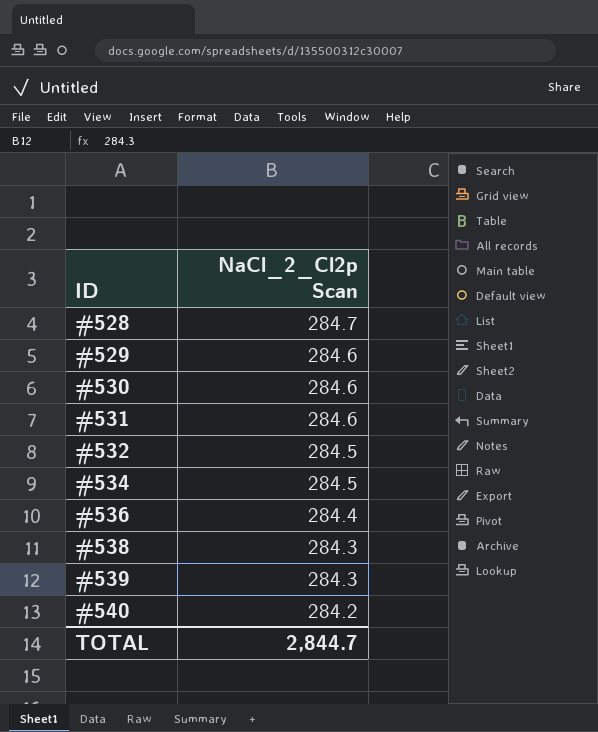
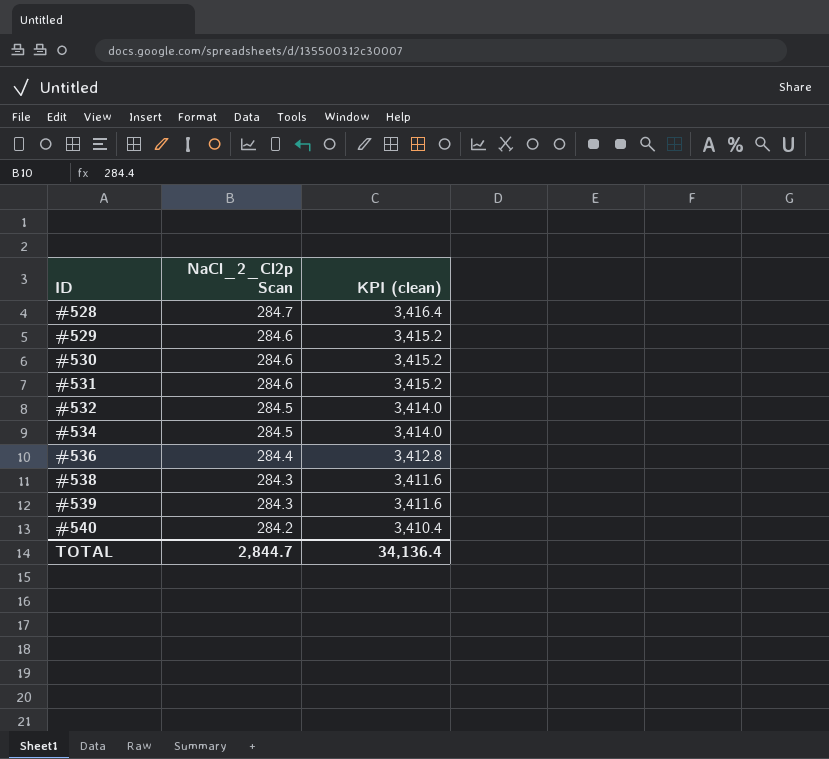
column KPI (clean) | formula: none -> [NaCl_2_Cl2p Scan] * 12

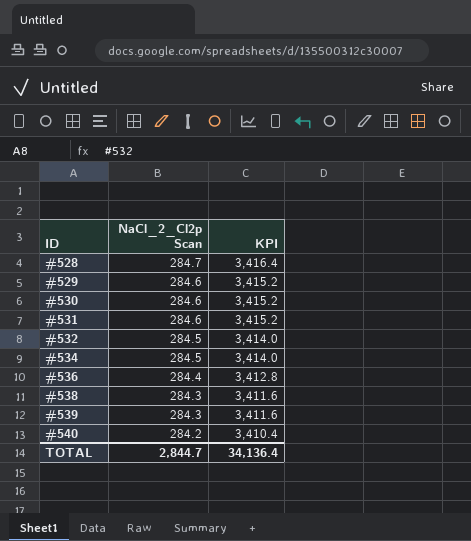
column name: KPI (clean) -> KPI

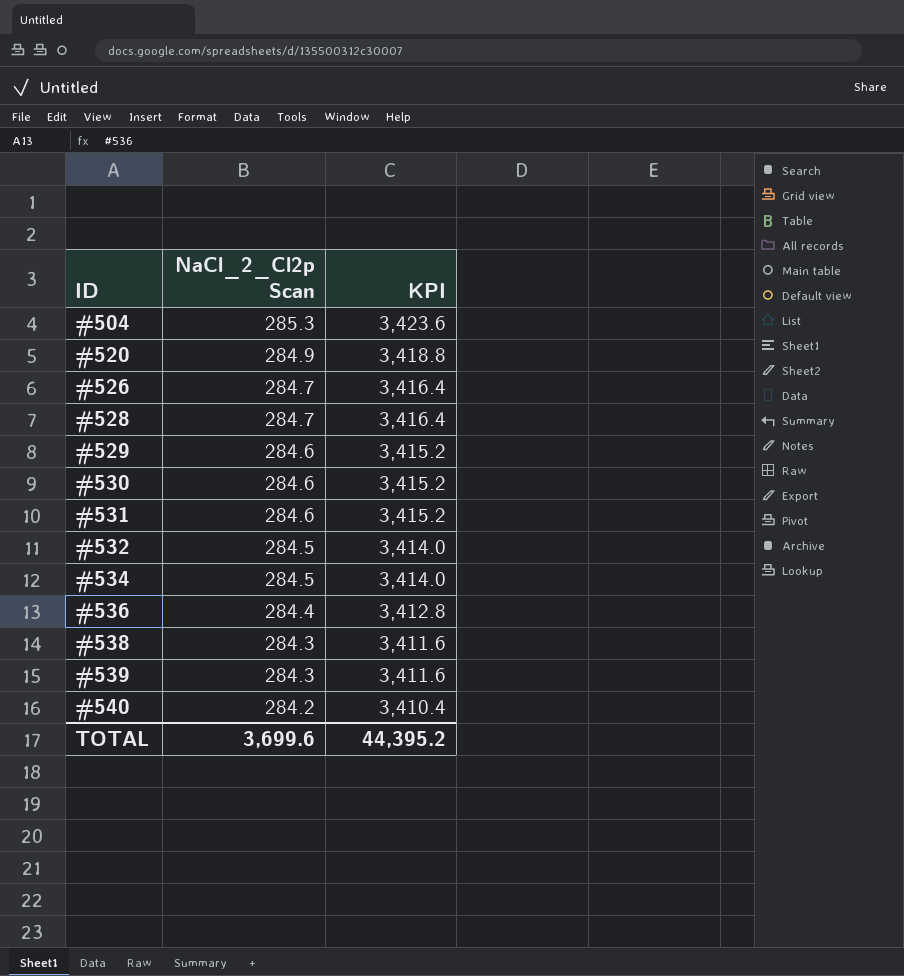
row #504: none -> 285.3 | 3,423.6
row #520: none -> 284.9 | 3,418.8
row #526: none -> 284.7 | 3,416.4
TOTAL | NaCl_2_Cl2p Scan: 2,844.7 -> 3,699.6
TOTAL | KPI: 34,136.4 -> 44,395.2

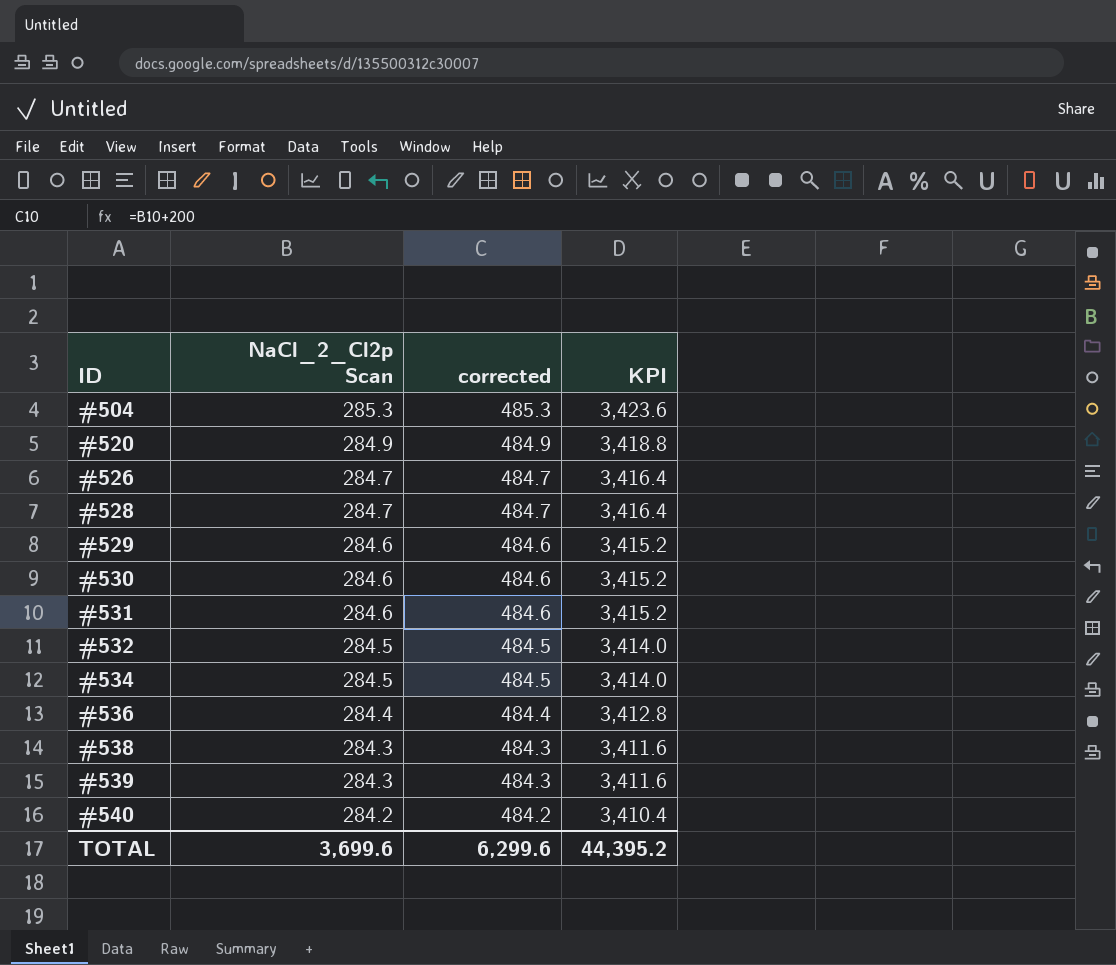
column corrected | formula: none -> [NaCl_2_Cl2p Scan] + 200

